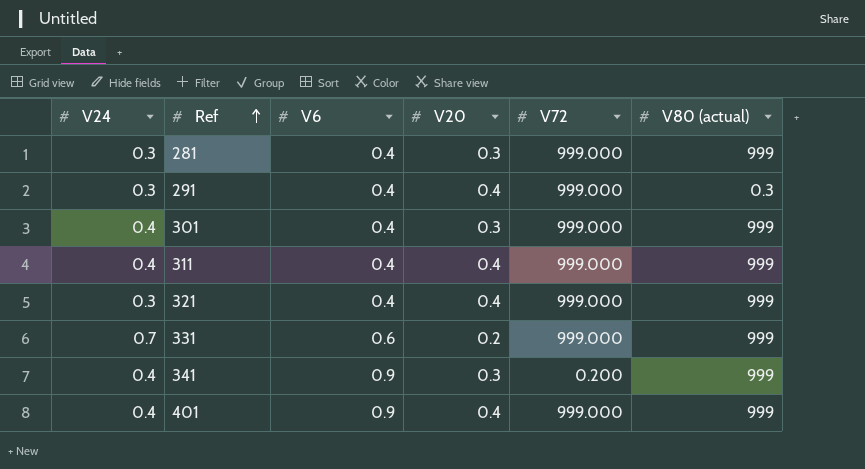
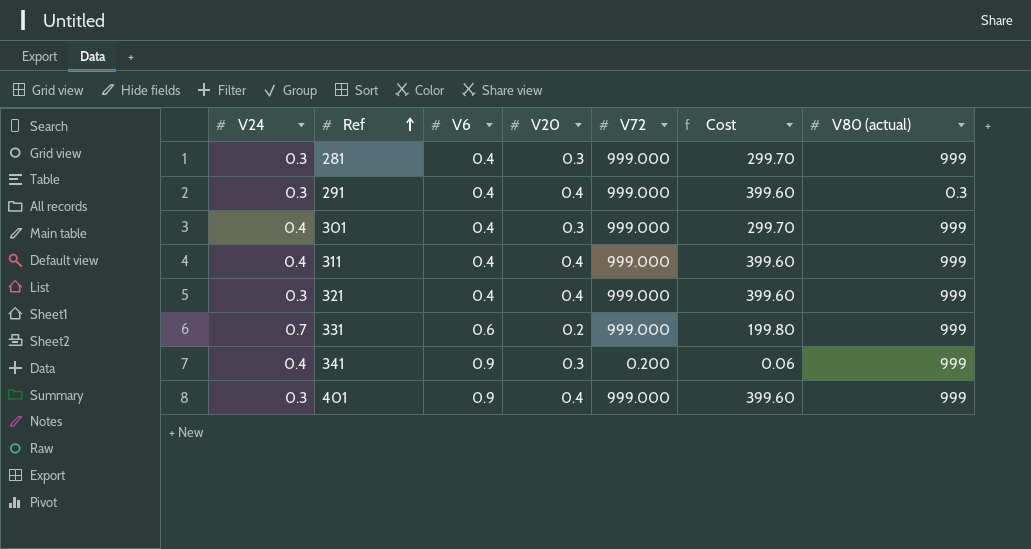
column Cost | formula: none -> [V20] * [V72]
401 | V24: 0.4 -> 0.3

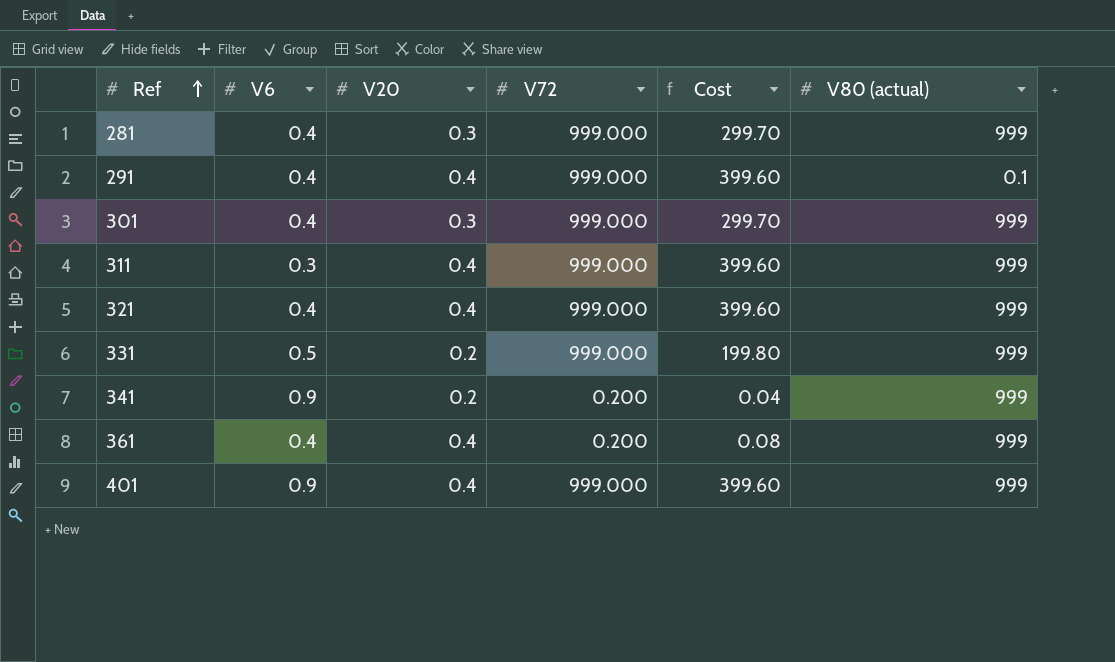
column V24 | position: 1 -> none
291 | V80 (actual): 0.3 -> 0.1
311 | V6: 0.4 -> 0.3
331 | V6: 0.6 -> 0.5
341 | V20: 0.3 -> 0.2
341 | Cost: 0.06 -> 0.04
row 361: none -> 0.4 | 0.4 | 0.200 | 0.08 | 999

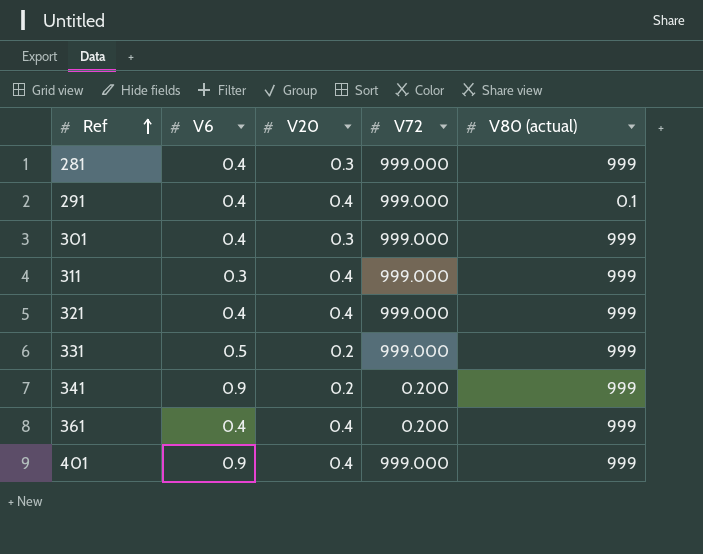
column Cost | formula: [V20] * [V72] -> none

